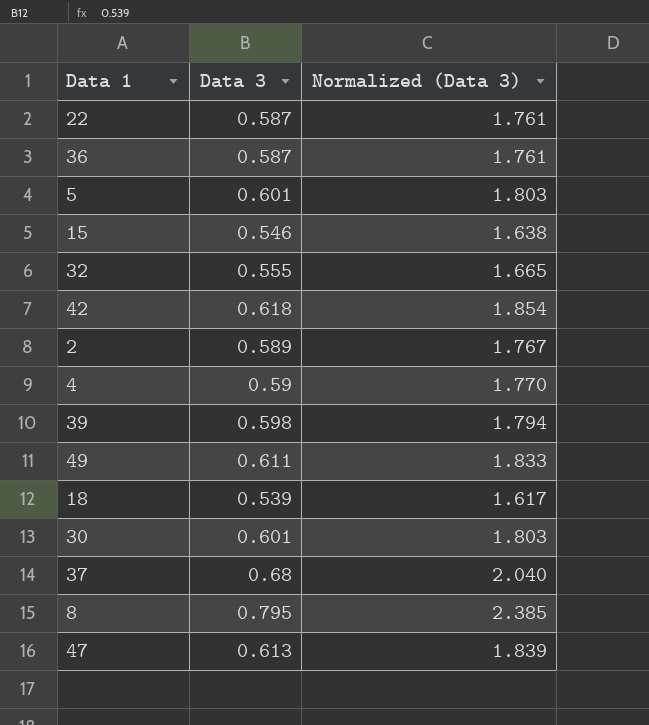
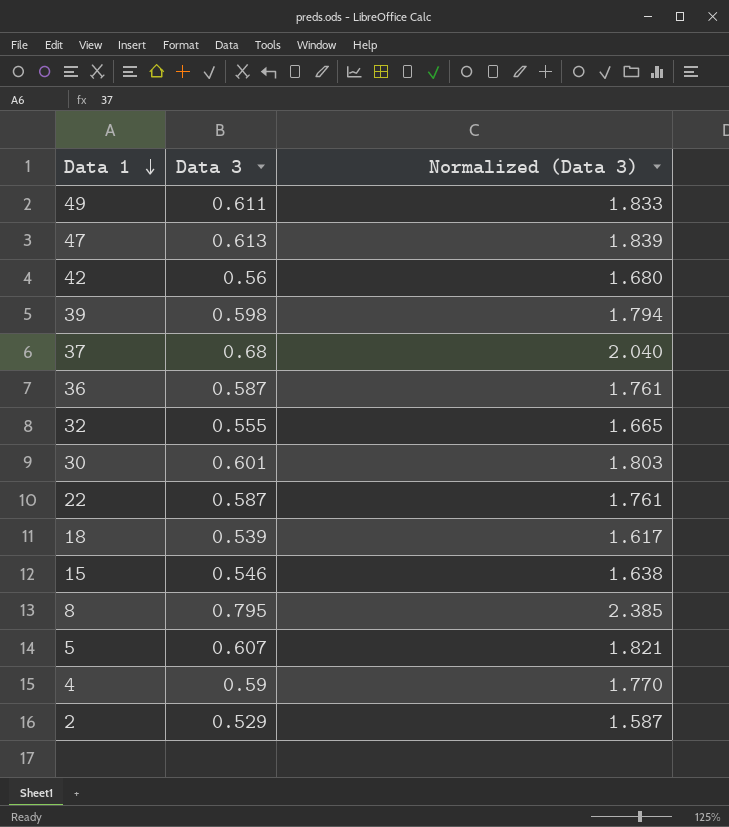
row order: none -> Data 1 descending
42 | Data 3: 0.618 -> 0.56
42 | Normalized (Data 3): 1.854 -> 1.680
5 | Data 3: 0.601 -> 0.607
5 | Normalized (Data 3): 1.803 -> 1.821
2 | Data 3: 0.589 -> 0.529
2 | Normalized (Data 3): 1.767 -> 1.587

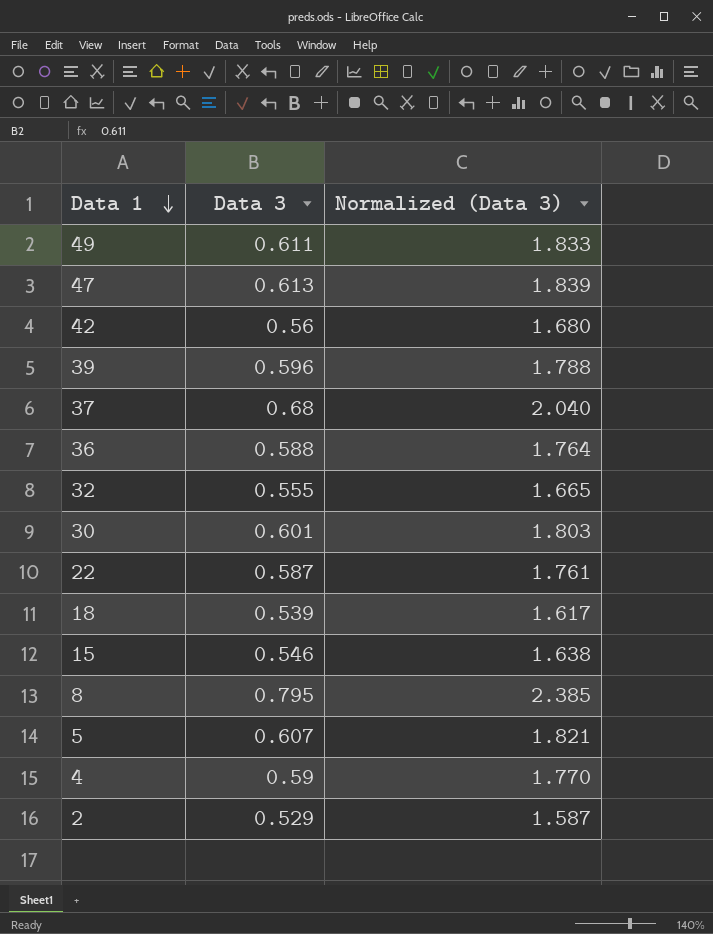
39 | Data 3: 0.598 -> 0.596
39 | Normalized (Data 3): 1.794 -> 1.788
36 | Data 3: 0.587 -> 0.588
36 | Normalized (Data 3): 1.761 -> 1.764

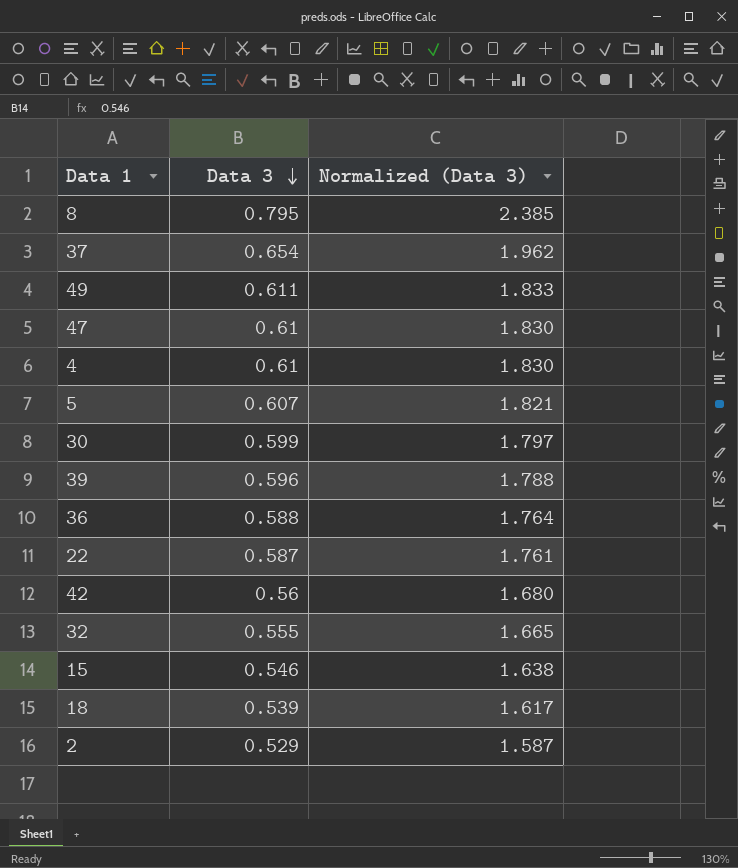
row order: Data 1 descending -> Data 3 descending
37 | Data 3: 0.68 -> 0.654
37 | Normalized (Data 3): 2.040 -> 1.962
47 | Data 3: 0.613 -> 0.61
47 | Normalized (Data 3): 1.839 -> 1.830
4 | Data 3: 0.59 -> 0.61
4 | Normalized (Data 3): 1.770 -> 1.830
30 | Data 3: 0.601 -> 0.599
30 | Normalized (Data 3): 1.803 -> 1.797

